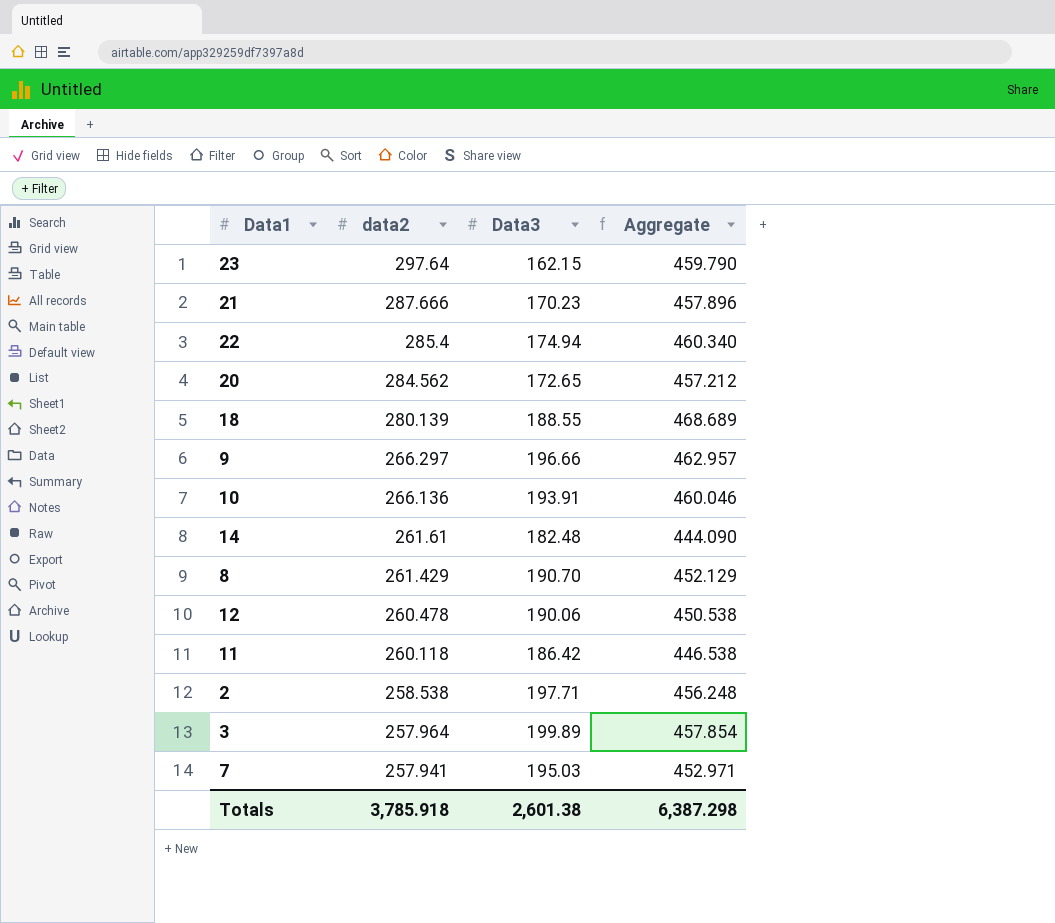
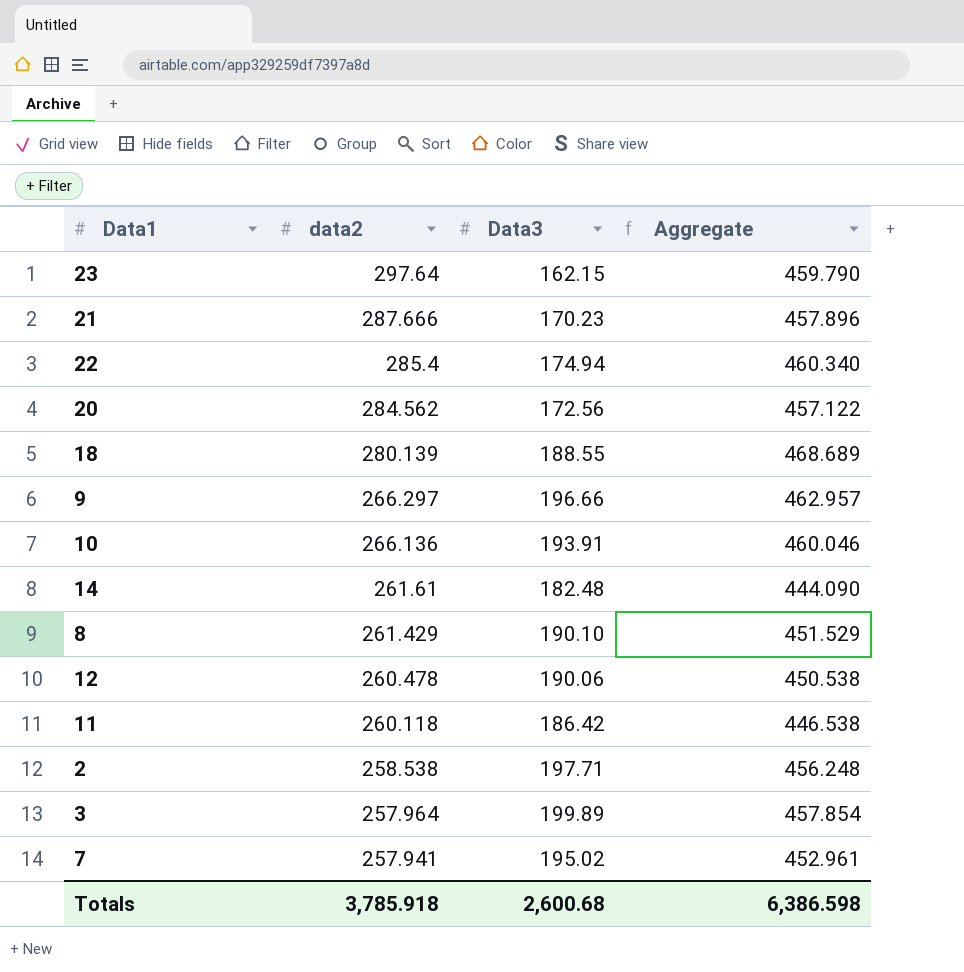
20 | Data3: 172.65 -> 172.56
20 | Aggregate: 457.212 -> 457.122
8 | Data3: 190.70 -> 190.10
8 | Aggregate: 452.129 -> 451.529
7 | Data3: 195.03 -> 195.02
7 | Aggregate: 452.971 -> 452.961
Totals | Data3: 2,601.38 -> 2,600.68
Totals | Aggregate: 6,387.298 -> 6,386.598

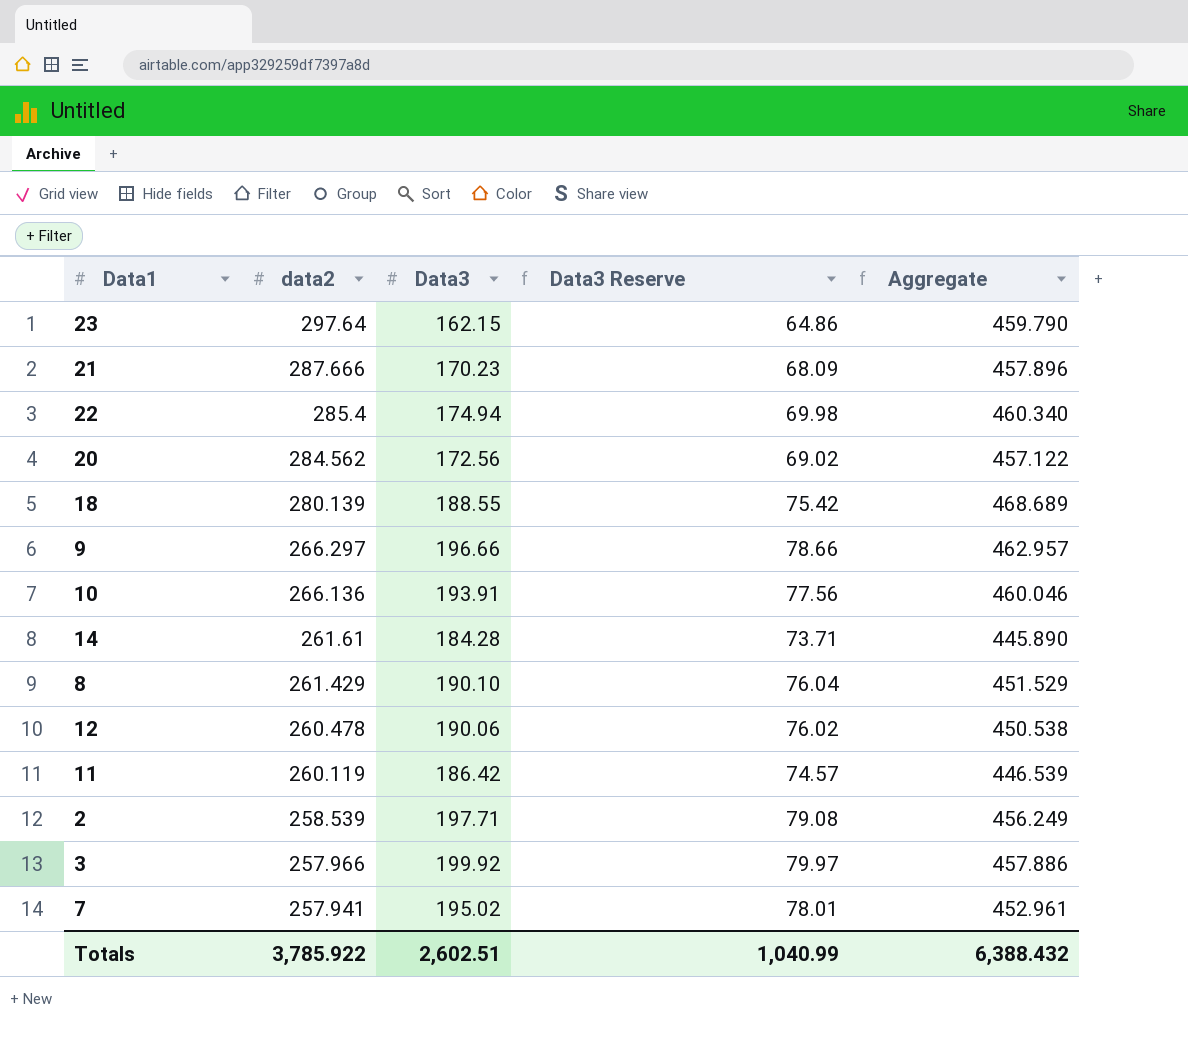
column Data3 Reserve | formula: none -> [Data3] * 0.4
14 | Data3: 182.48 -> 184.28
14 | Aggregate: 444.090 -> 445.890
11 | data2: 260.118 -> 260.119
11 | Aggregate: 446.538 -> 446.539
2 | data2: 258.538 -> 258.539
2 | Aggregate: 456.248 -> 456.249
3 | data2: 257.964 -> 257.966
3 | Data3: 199.89 -> 199.92
3 | Aggregate: 457.854 -> 457.886
Totals | data2: 3,785.918 -> 3,785.922
Totals | Data3: 2,600.68 -> 2,602.51
Totals | Aggregate: 6,386.598 -> 6,388.432

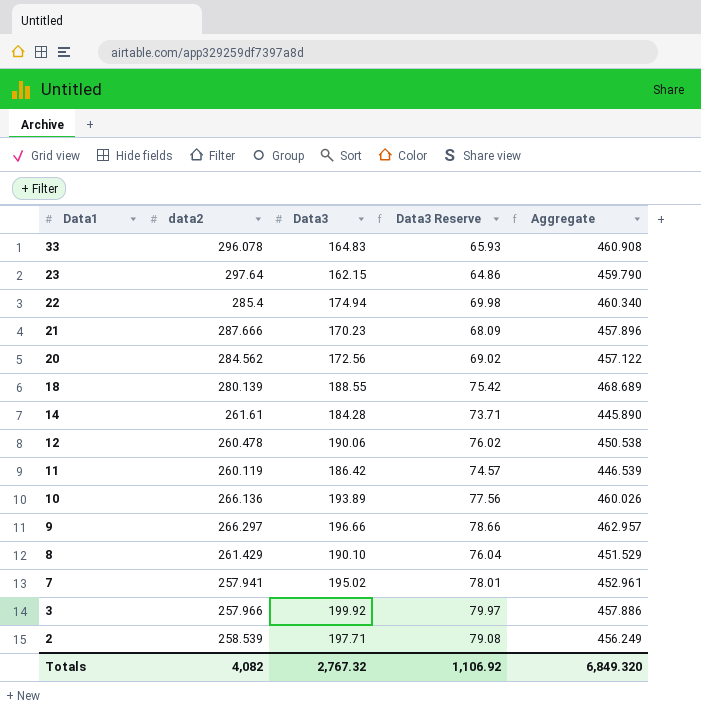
row order: data2 descending -> Data1 descending
row 33: none -> 296.078 | 164.83 | 65.93 | 460.908
10 | Data3: 193.91 -> 193.89
10 | Aggregate: 460.046 -> 460.026
Totals | data2: 3,785.922 -> 4,082
Totals | Data3: 2,602.51 -> 2,767.32
Totals | Data3 Reserve: 1,040.99 -> 1,106.92
Totals | Aggregate: 6,388.432 -> 6,849.320

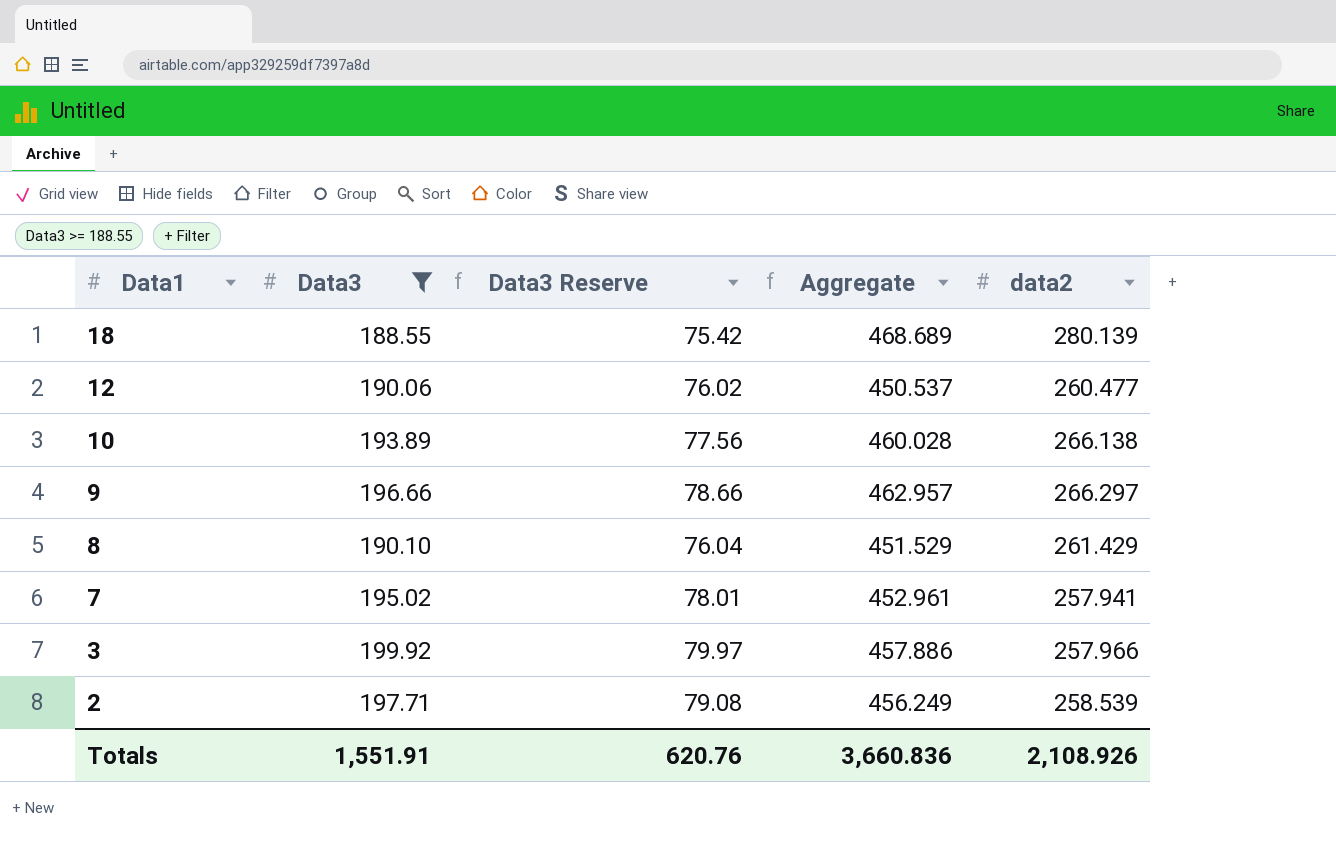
filter: none -> Data3 >= 188.55
column data2 | position: 2 -> 5
12 | Aggregate: 450.538 -> 450.537
12 | data2: 260.478 -> 260.477
10 | Aggregate: 460.026 -> 460.028
10 | data2: 266.136 -> 266.138
Totals | Data3: 2,767.32 -> 1,551.91
Totals | Data3 Reserve: 1,106.92 -> 620.76
Totals | Aggregate: 6,849.320 -> 3,660.836
Totals | data2: 4,082 -> 2,108.926

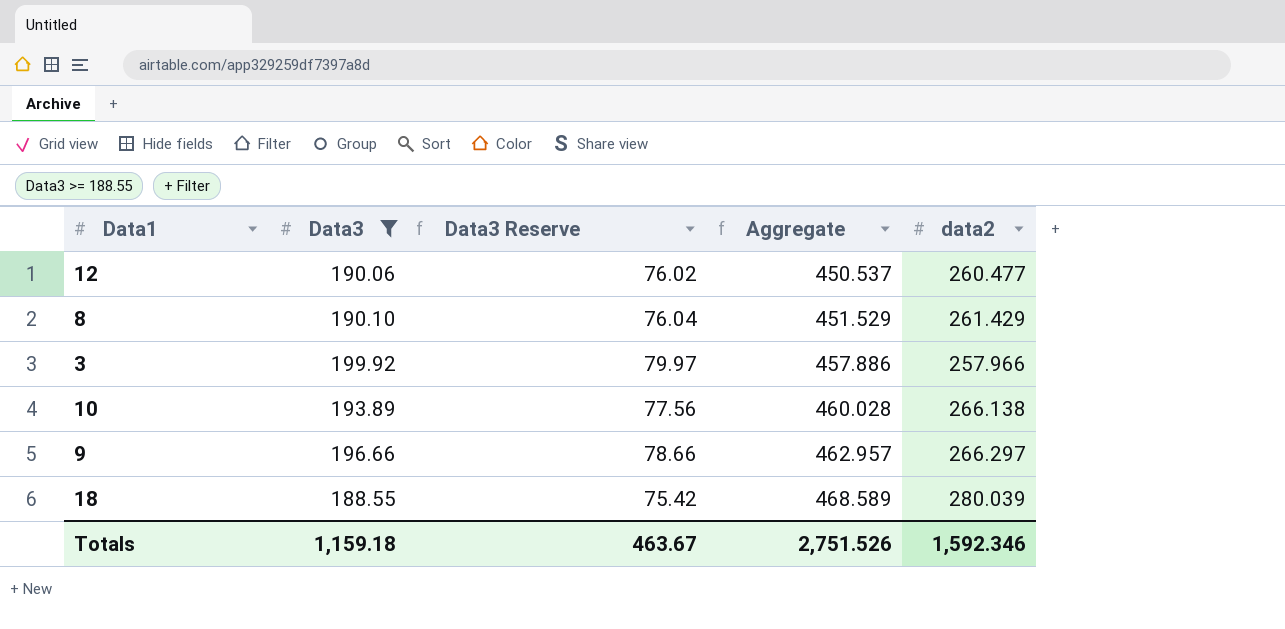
row order: Data1 descending -> Aggregate ascending
row 7: 195.02 | 78.01 | 452.961 | 257.941 -> none
row 2: 197.71 | 79.08 | 456.249 | 258.539 -> none
18 | Aggregate: 468.689 -> 468.589
18 | data2: 280.139 -> 280.039
Totals | Data3: 1,551.91 -> 1,159.18
Totals | Data3 Reserve: 620.76 -> 463.67
Totals | Aggregate: 3,660.836 -> 2,751.526
Totals | data2: 2,108.926 -> 1,592.346

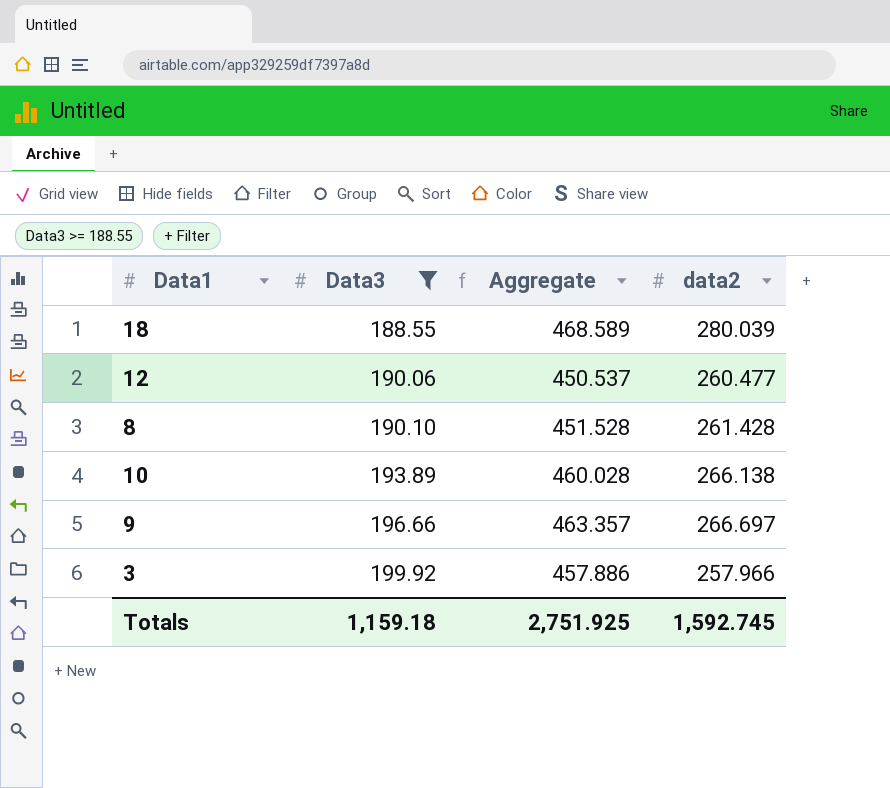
row order: Aggregate ascending -> Data3 ascending
column Data3 Reserve | formula: [Data3] * 0.4 -> none
8 | Aggregate: 451.529 -> 451.528
8 | data2: 261.429 -> 261.428
9 | Aggregate: 462.957 -> 463.357
9 | data2: 266.297 -> 266.697
Totals | Aggregate: 2,751.526 -> 2,751.925
Totals | data2: 1,592.346 -> 1,592.745

